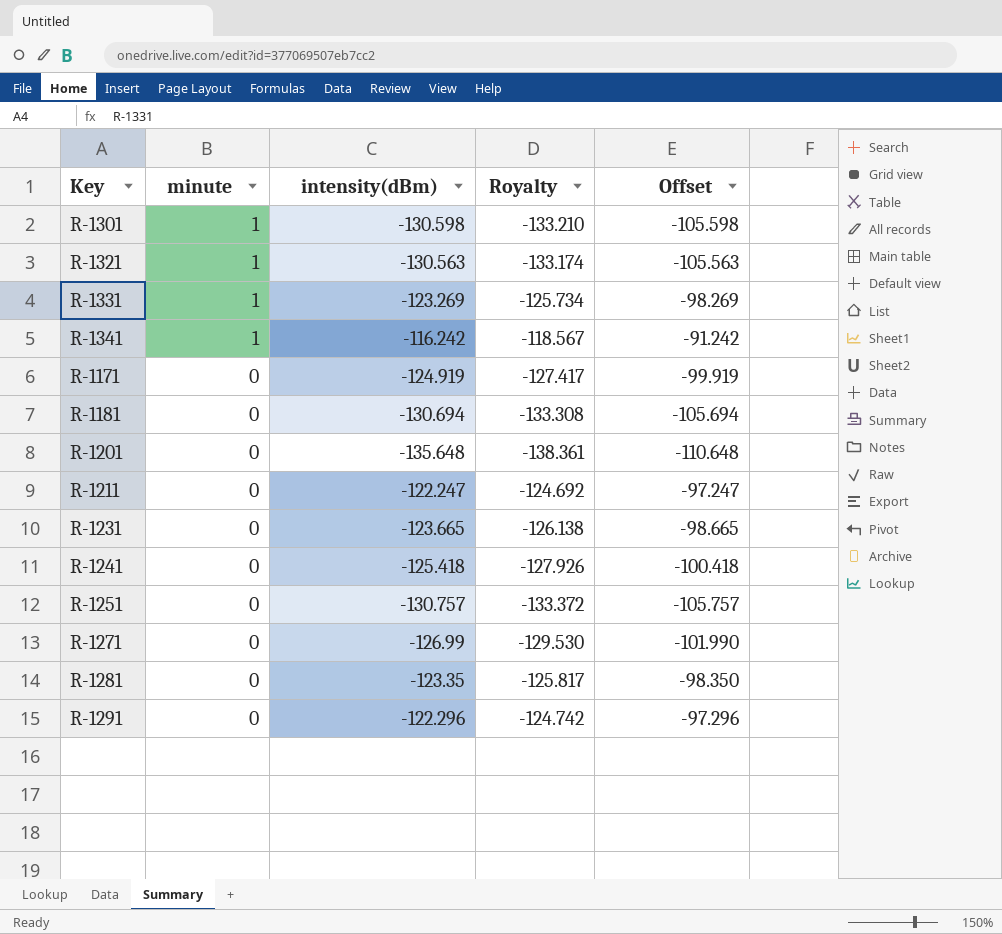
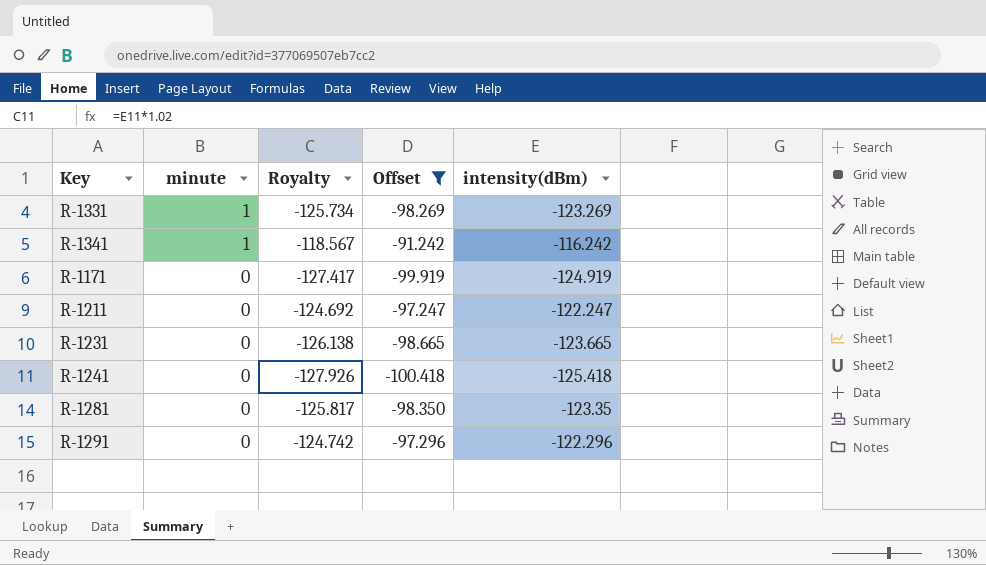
filter: none -> Offset >= -100.418
column intensity(dBm) | position: 3 -> 5

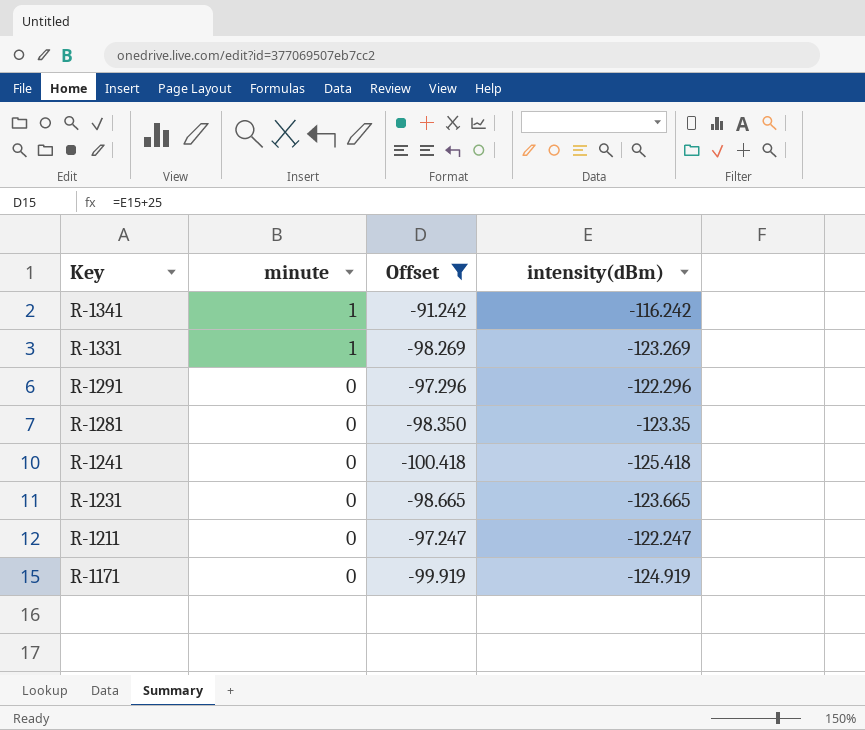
row order: minute descending -> Key descending
column Royalty | formula: [intensity(dBm)] * 1.02 -> none

